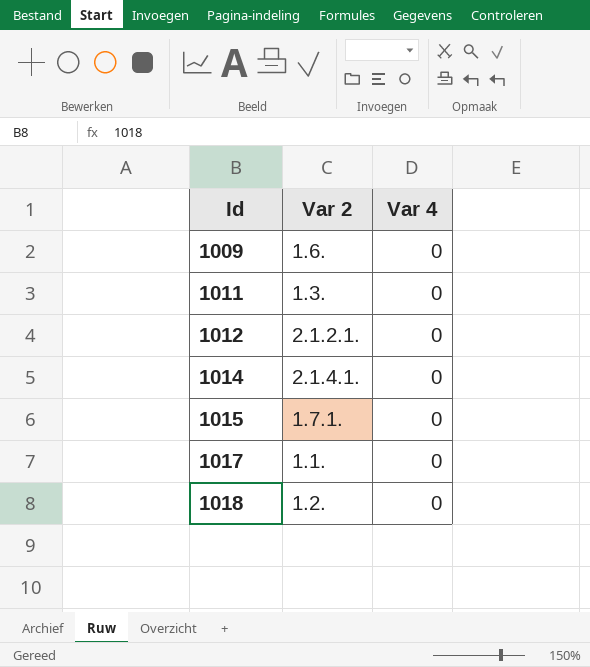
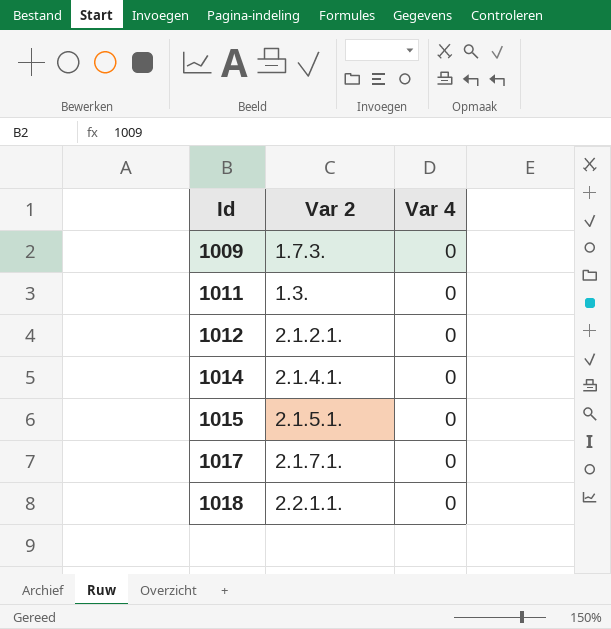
1009 | Var 2: 1.6. -> 1.7.3.
1015 | Var 2: 1.7.1. -> 2.1.5.1.
1017 | Var 2: 1.1. -> 2.1.7.1.
1018 | Var 2: 1.2. -> 2.2.1.1.

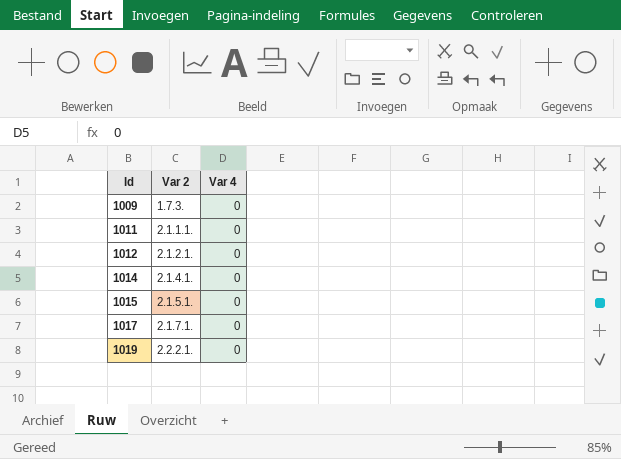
row 1018: 2.2.1.1. | 0 -> none
1011 | Var 2: 1.3. -> 2.1.1.1.
row 1019: none -> 2.2.2.1. | 0

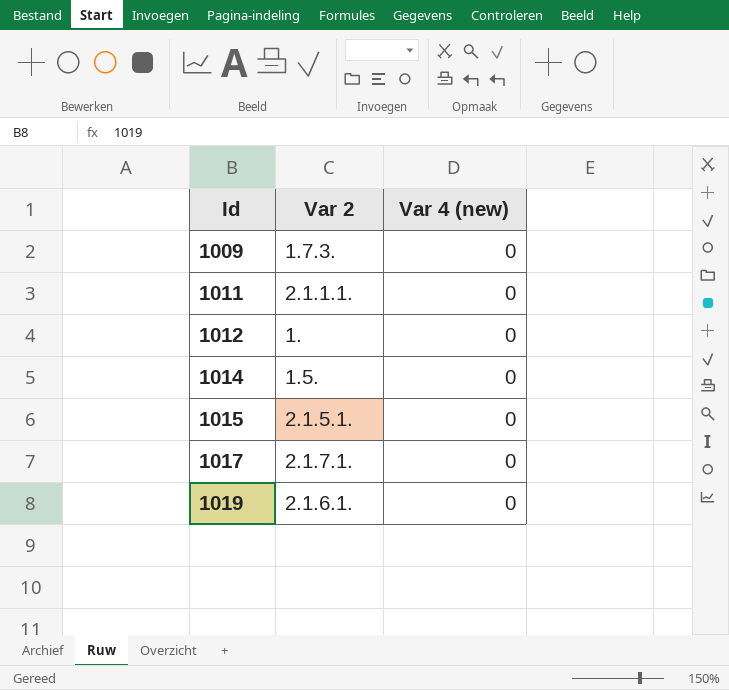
column name: Var 4 -> Var 4 (new)
1012 | Var 2: 2.1.2.1. -> 1.
1014 | Var 2: 2.1.4.1. -> 1.5.
1019 | Var 2: 2.2.2.1. -> 2.1.6.1.

